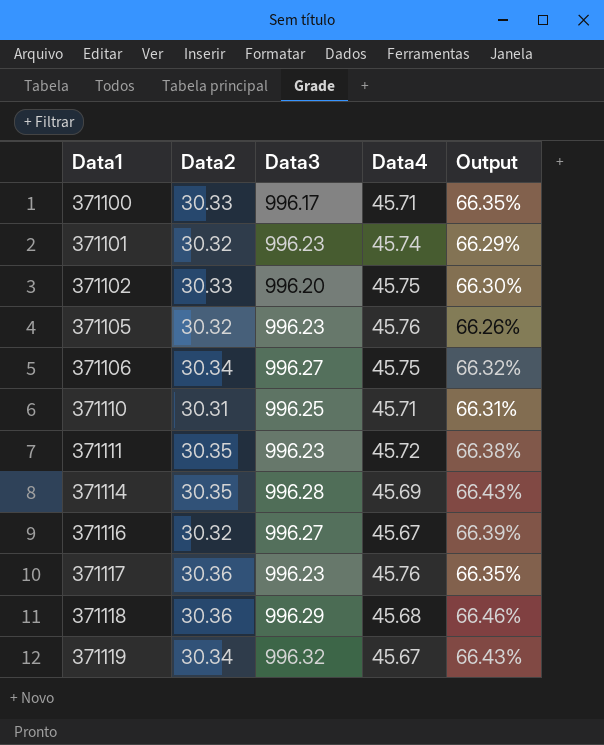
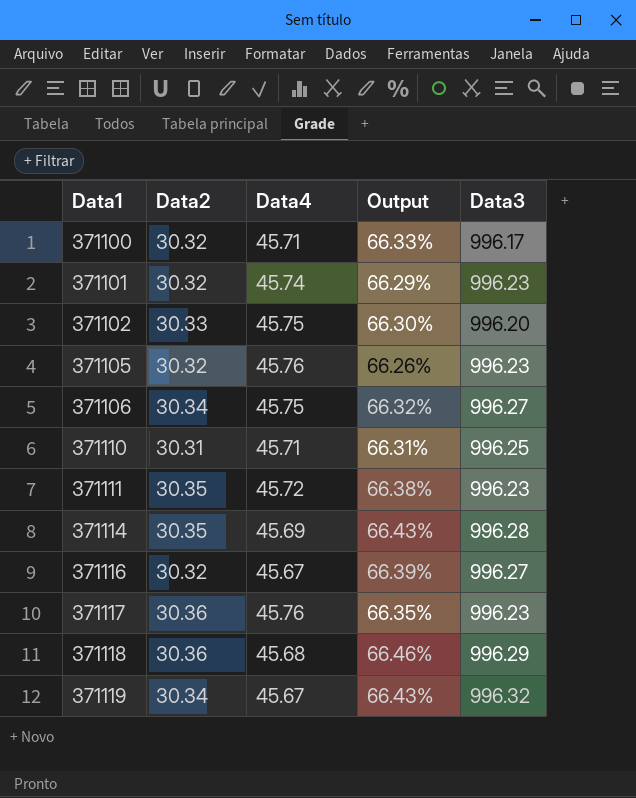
column Data3 | position: 3 -> 5
371100 | Data2: 30.33 -> 30.32
371100 | Output: 66.35% -> 66.33%

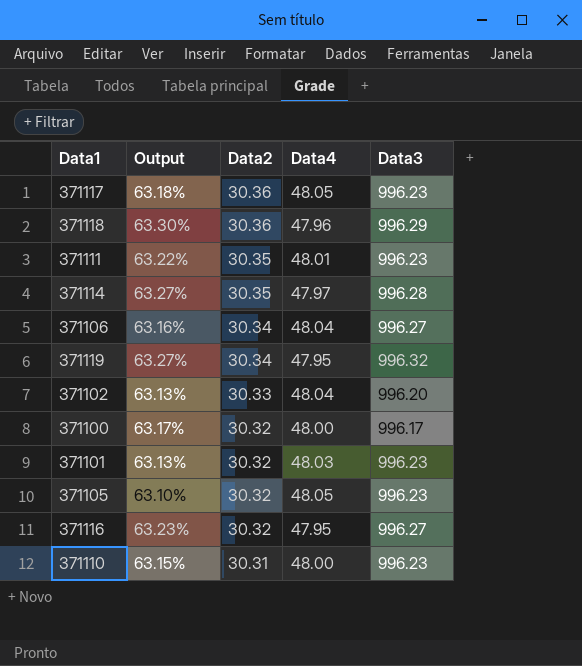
row order: Data1 ascending -> Data2 descending
column Output | position: 4 -> 2
371117 | Output: 66.35% -> 63.18%
371117 | Data4: 45.76 -> 48.05
371118 | Output: 66.46% -> 63.30%
371118 | Data4: 45.68 -> 47.96
371111 | Output: 66.38% -> 63.22%
371111 | Data4: 45.72 -> 48.01
371114 | Output: 66.43% -> 63.27%
371114 | Data4: 45.69 -> 47.97
371106 | Output: 66.32% -> 63.16%
371106 | Data4: 45.75 -> 48.04
371119 | Output: 66.43% -> 63.27%
371119 | Data4: 45.67 -> 47.95
371102 | Output: 66.30% -> 63.13%
371102 | Data4: 45.75 -> 48.04
371100 | Output: 66.33% -> 63.17%
371100 | Data4: 45.71 -> 48.00
371101 | Output: 66.29% -> 63.13%
371101 | Data4: 45.74 -> 48.03
371105 | Output: 66.26% -> 63.10%
371105 | Data4: 45.76 -> 48.05
371116 | Output: 66.39% -> 63.23%
371116 | Data4: 45.67 -> 47.95
371110 | Output: 66.31% -> 63.15%
371110 | Data4: 45.71 -> 48.00
371110 | Data3: 996.25 -> 996.23

